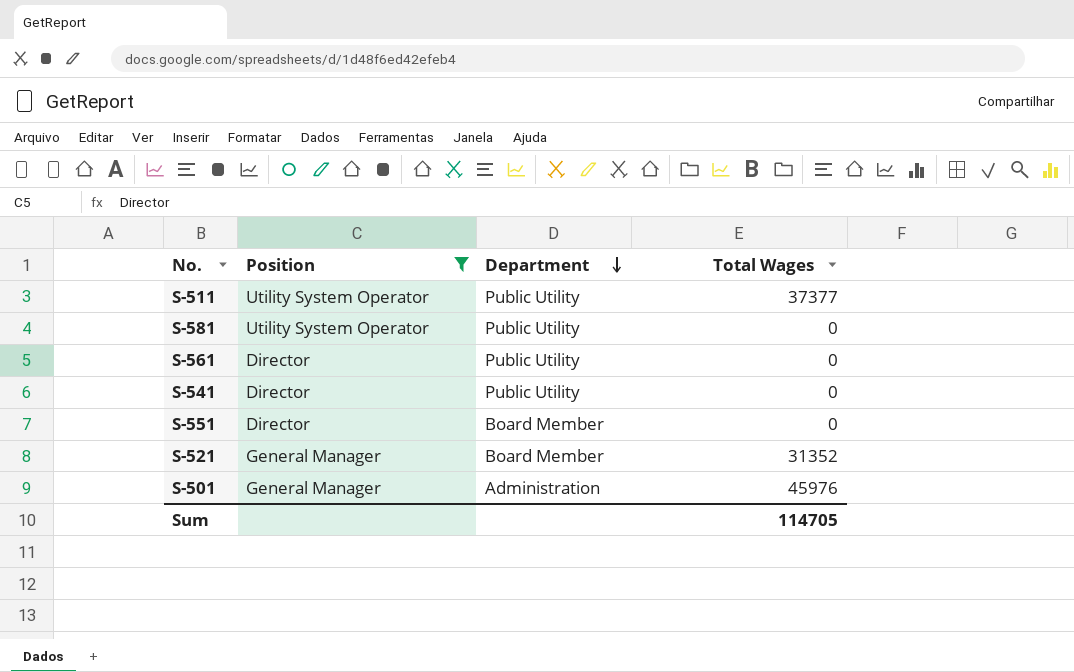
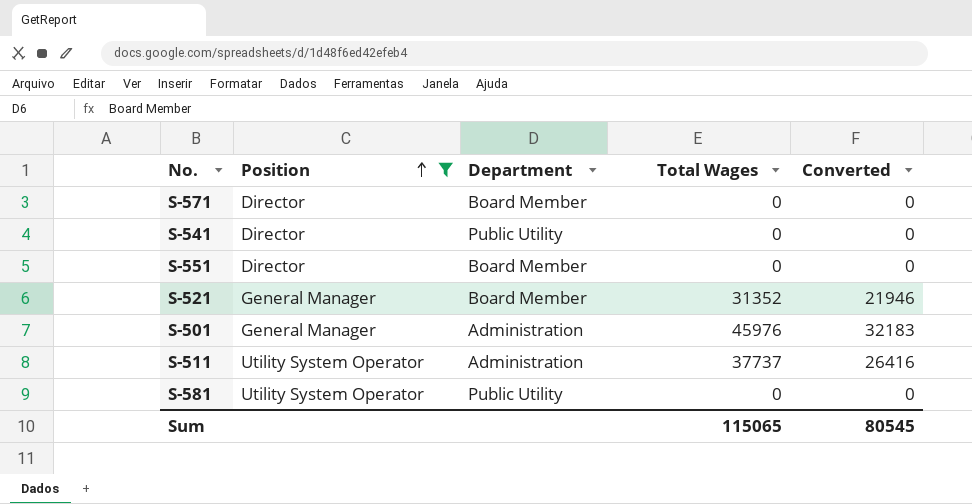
row order: Department descending -> Position ascending
column Converted | formula: none -> [Total Wages] * 0.7
row S-561: Director | Public Utility | 0 -> none
row S-571: none -> Director | Board Member | 0 | 0
S-511 | Department: Public Utility -> Administration
S-511 | Total Wages: 37377 -> 37737
Sum | Total Wages: 114705 -> 115065

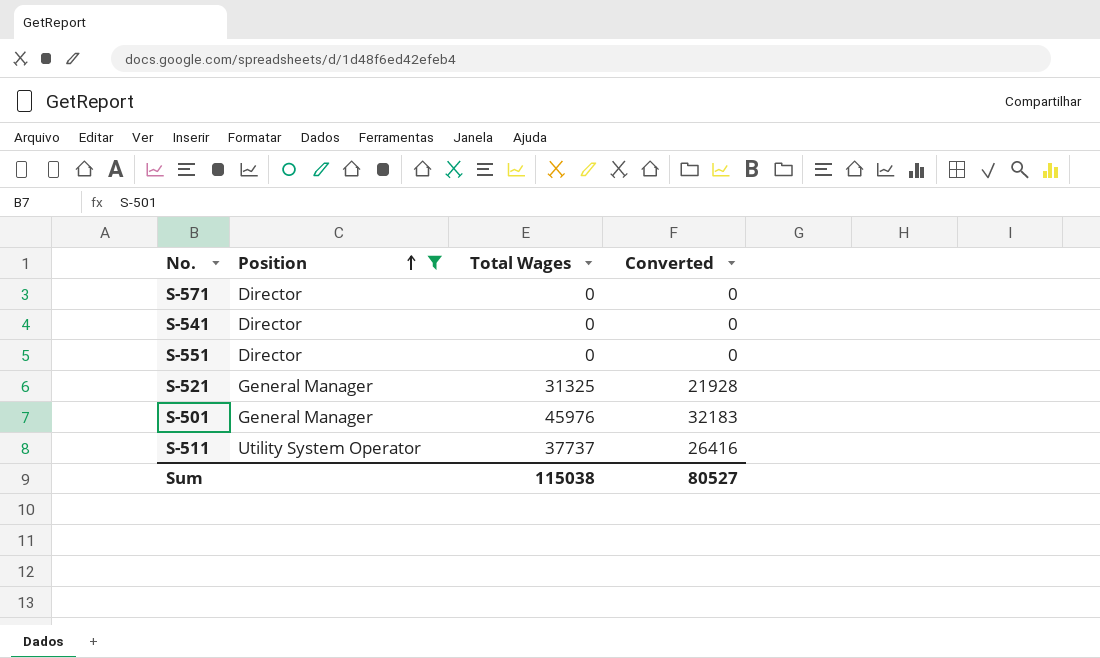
column Department | position: 3 -> none
row S-581: Utility System Operator | Public Utility | 0 | 0 -> none
S-521 | Total Wages: 31352 -> 31325
S-521 | Converted: 21946 -> 21928
Sum | Total Wages: 115065 -> 115038
Sum | Converted: 80545 -> 80527

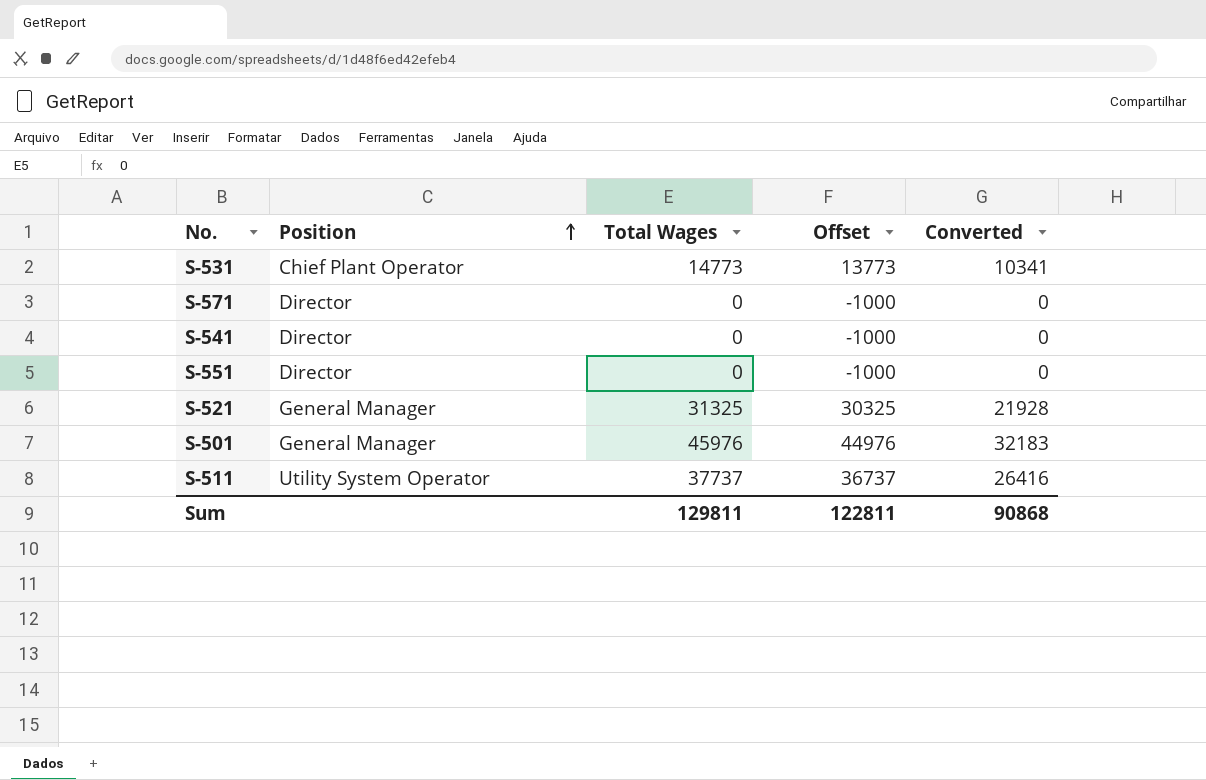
filter: Position != Chief Plant Operator -> none
column Offset | formula: none -> [Total Wages] - 1000
Sum | Total Wages: 115038 -> 129811
Sum | Converted: 80527 -> 90868

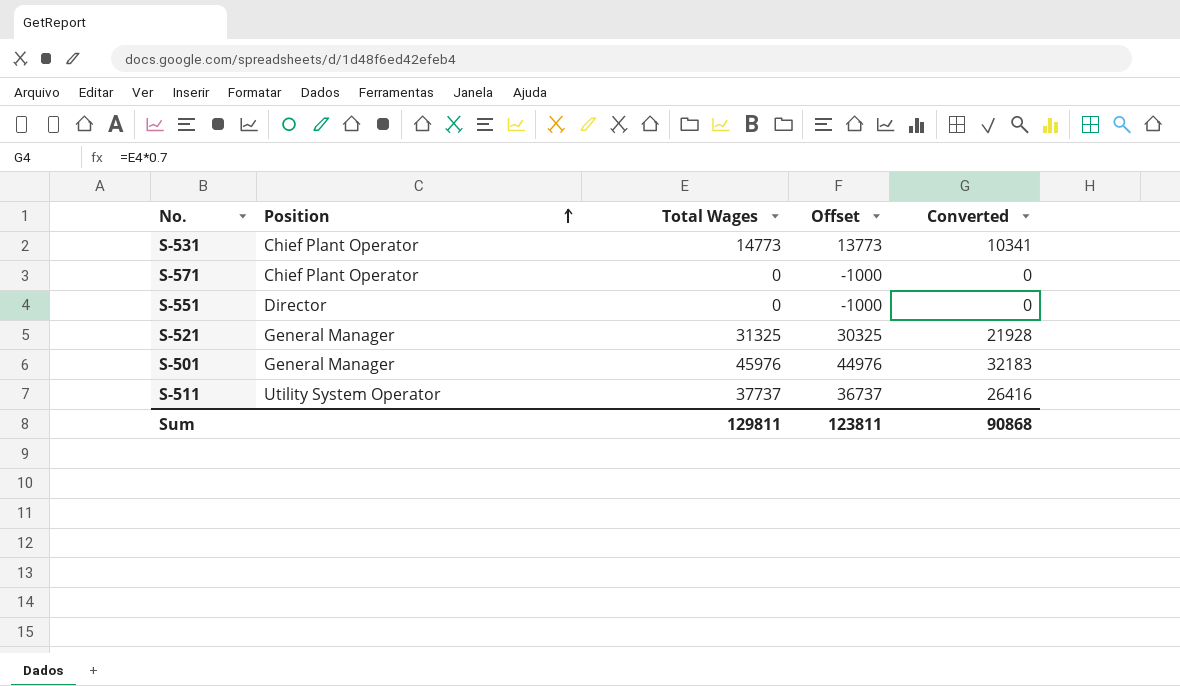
row S-541: Director | 0 | -1000 | 0 -> none
S-571 | Position: Director -> Chief Plant Operator
Sum | Offset: 122811 -> 123811

